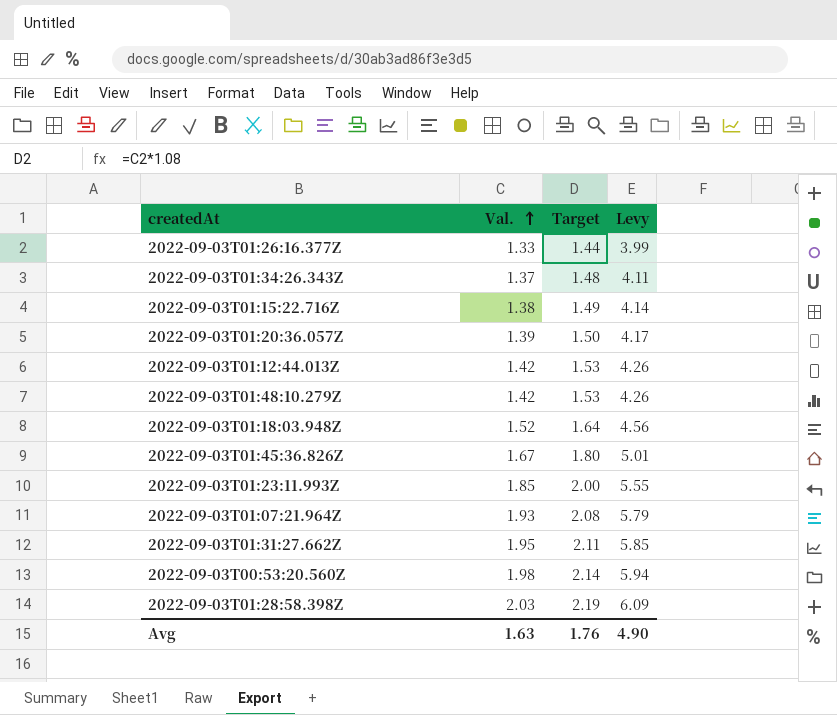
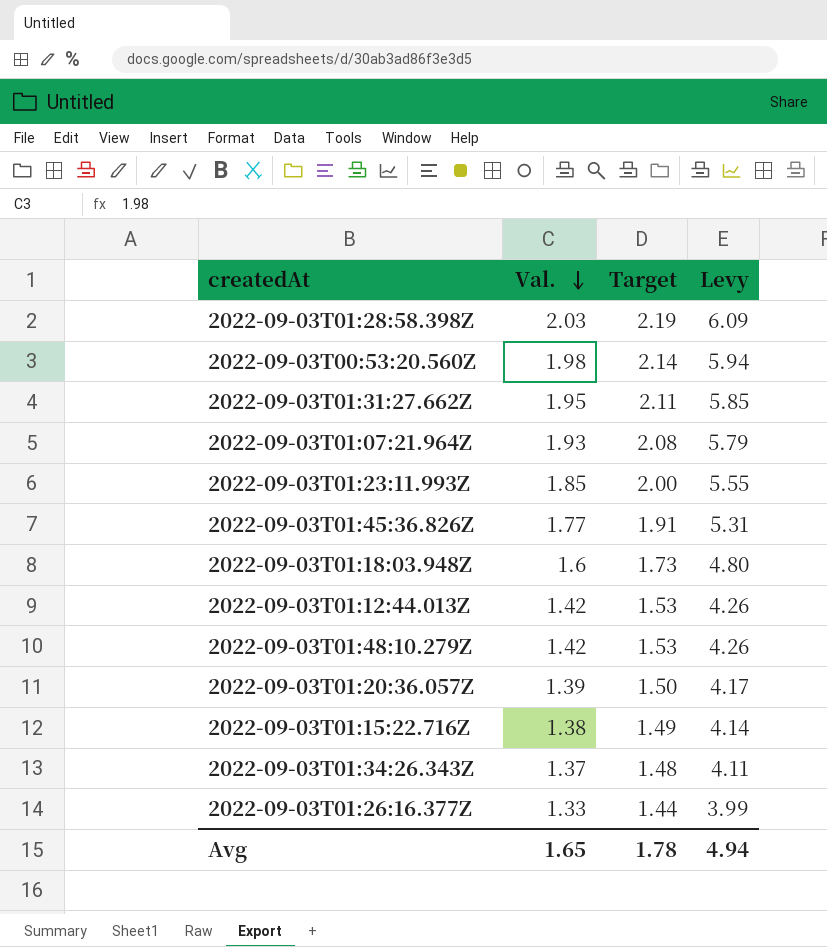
row order: Val. ascending -> Val. descending
2022-09-03T01:45:36.826Z | Val.: 1.67 -> 1.77
2022-09-03T01:45:36.826Z | Target: 1.80 -> 1.91
2022-09-03T01:45:36.826Z | Levy: 5.01 -> 5.31
2022-09-03T01:18:03.948Z | Val.: 1.52 -> 1.6
2022-09-03T01:18:03.948Z | Target: 1.64 -> 1.73
2022-09-03T01:18:03.948Z | Levy: 4.56 -> 4.80
Avg | Val.: 1.63 -> 1.65
Avg | Target: 1.76 -> 1.78
Avg | Levy: 4.90 -> 4.94

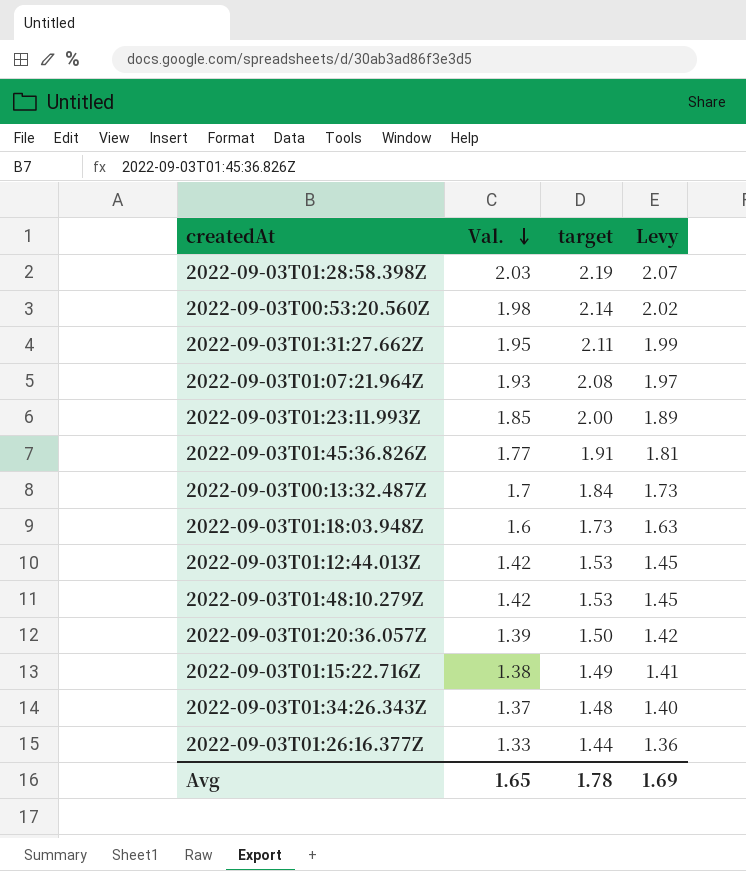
column name: Target -> target
column Levy | formula: [Val.] * 3 -> [Val.] * 1.02
row 2022-09-03T00:13:32.487Z: none -> 1.7 | 1.84 | 1.73
Avg | Levy: 4.94 -> 1.69

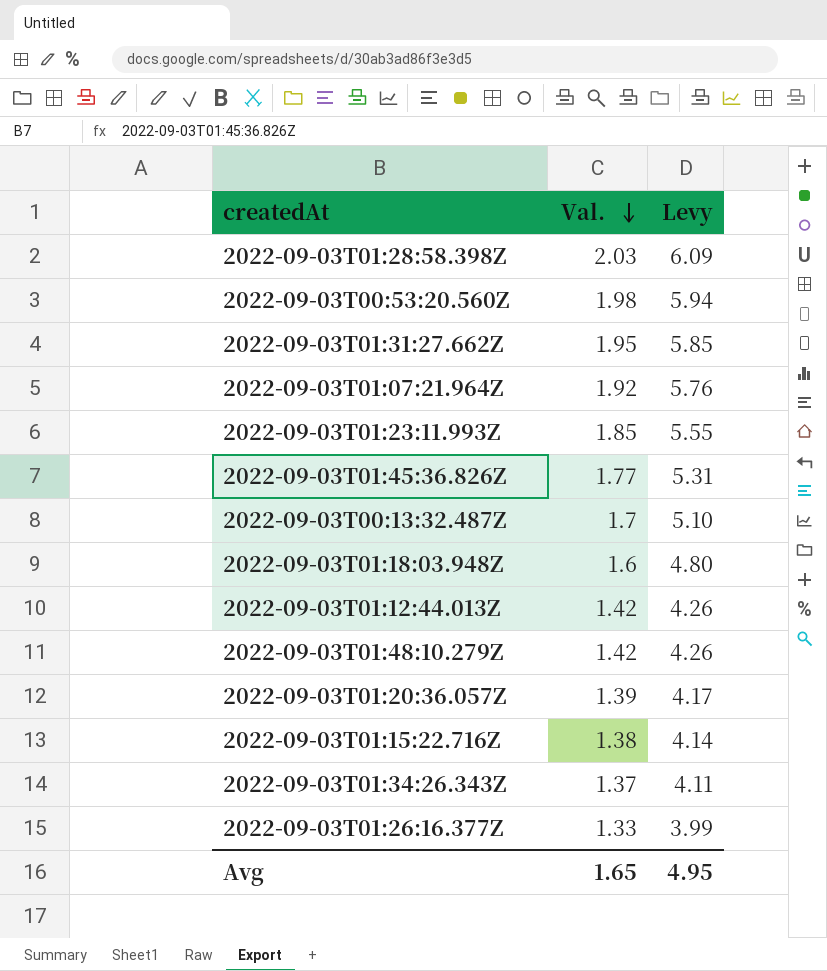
column target | formula: [Val.] * 1.08 -> none
column Levy | formula: [Val.] * 1.02 -> [Val.] * 3
2022-09-03T01:07:21.964Z | Val.: 1.93 -> 1.92
Avg | Levy: 1.69 -> 4.95

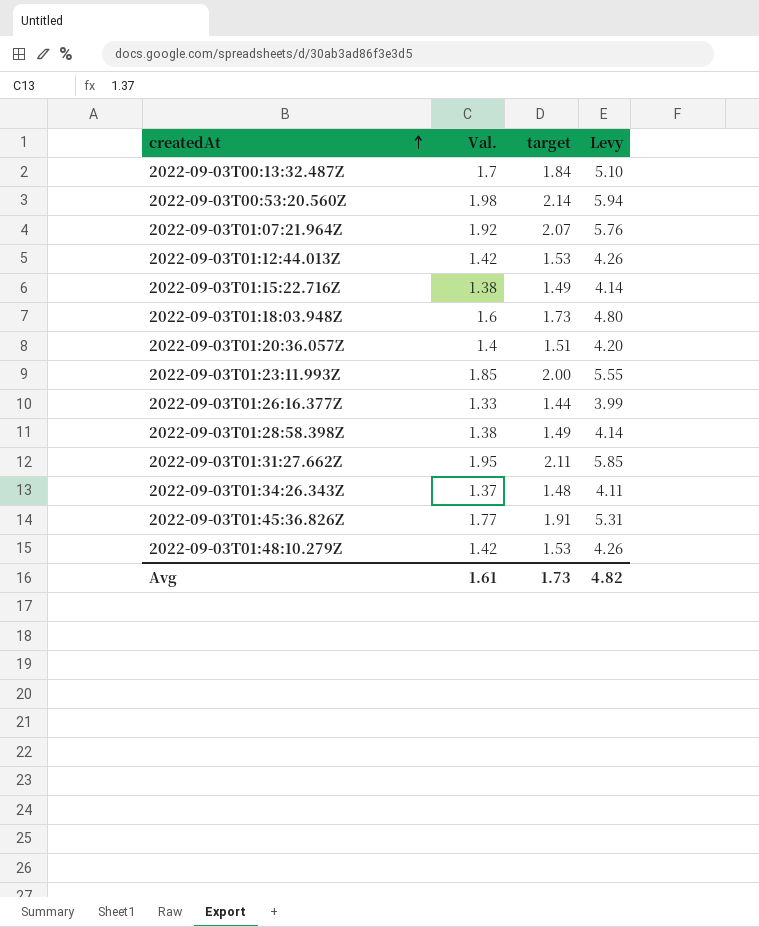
row order: Val. descending -> createdAt ascending
column target | formula: none -> [Val.] * 1.08
2022-09-03T01:20:36.057Z | Val.: 1.39 -> 1.4
2022-09-03T01:20:36.057Z | Levy: 4.17 -> 4.20
2022-09-03T01:28:58.398Z | Val.: 2.03 -> 1.38
2022-09-03T01:28:58.398Z | Levy: 6.09 -> 4.14
Avg | Val.: 1.65 -> 1.61
Avg | Levy: 4.95 -> 4.82

